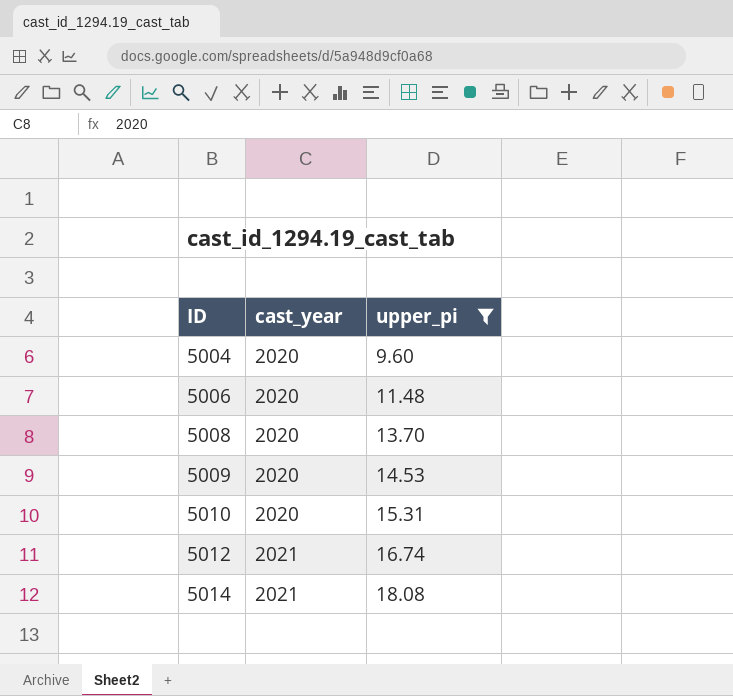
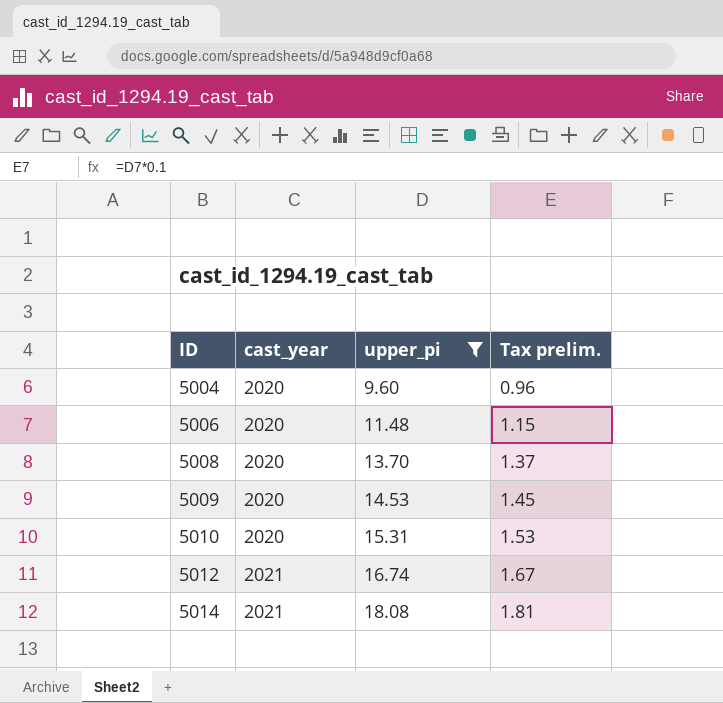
column Tax prelim. | formula: none -> [upper_pi] * 0.1

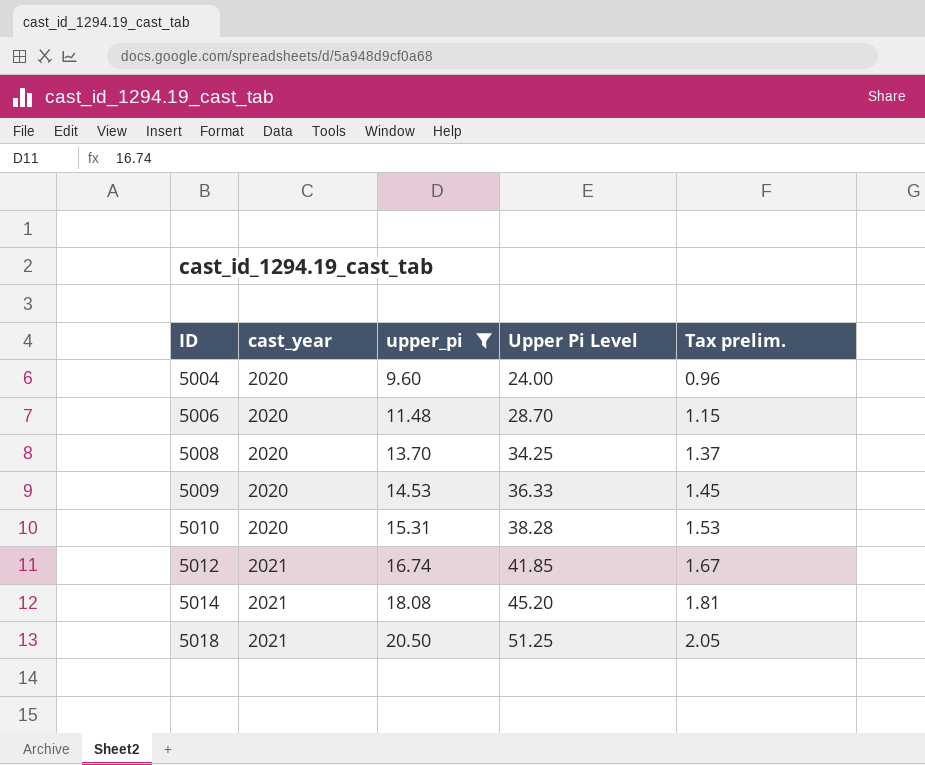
column Upper Pi Level | formula: none -> [upper_pi] * 2.5
row 5018: none -> 2021 | 20.50 | 51.25 | 2.05

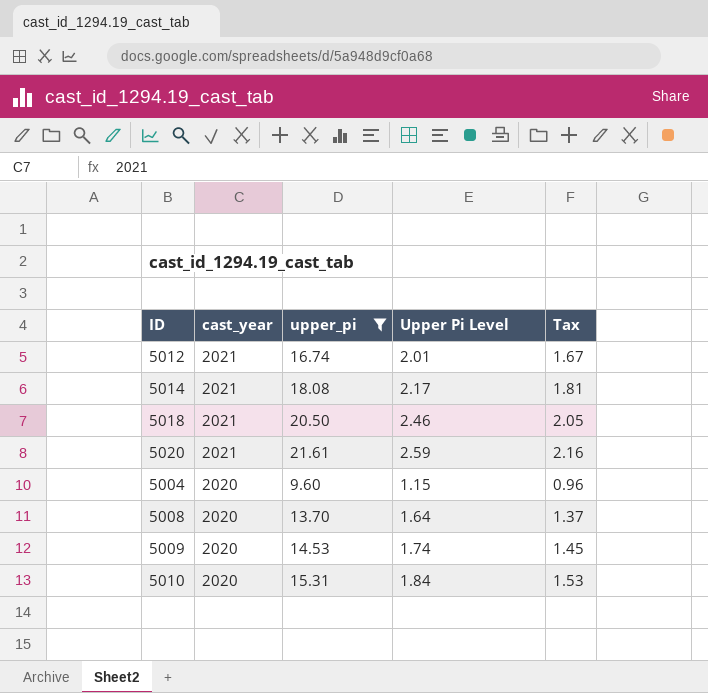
row order: ID ascending -> cast_year descending
column Upper Pi Level | formula: [upper_pi] * 2.5 -> [upper_pi] * 0.12
column name: Tax prelim. -> Tax
row 5006: 2020 | 11.48 | 28.70 | 1.15 -> none
row 5020: none -> 2021 | 21.61 | 2.59 | 2.16

